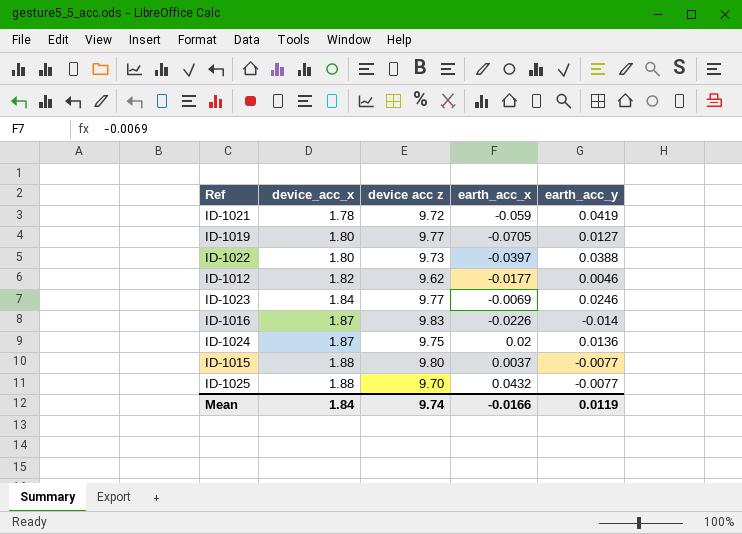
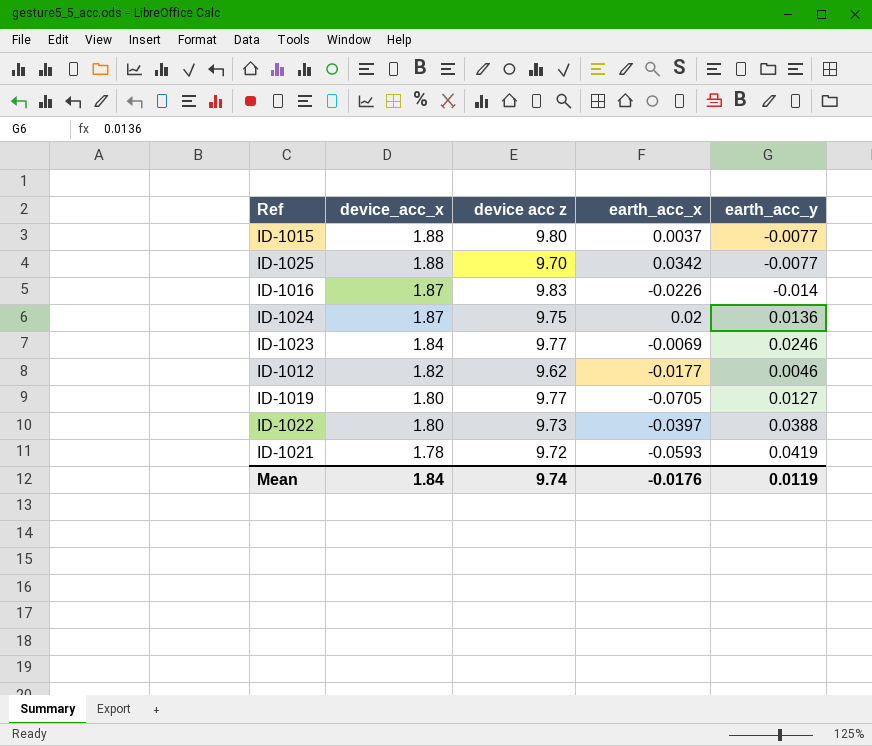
row order: device_acc_x ascending -> device_acc_x descending
ID-1025 | earth_acc_x: 0.0432 -> 0.0342
ID-1021 | earth_acc_x: -0.059 -> -0.0593
Mean | earth_acc_x: -0.0166 -> -0.0176

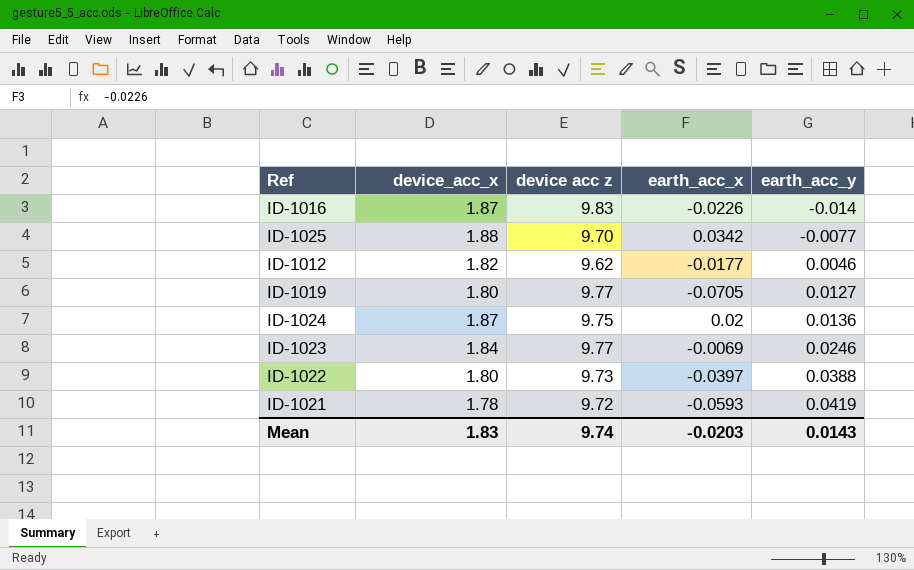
row order: device_acc_x descending -> earth_acc_y ascending
row ID-1015: 1.88 | 9.80 | 0.0037 | -0.0077 -> none
Mean | device_acc_x: 1.84 -> 1.83
Mean | earth_acc_x: -0.0176 -> -0.0203
Mean | earth_acc_y: 0.0119 -> 0.0143

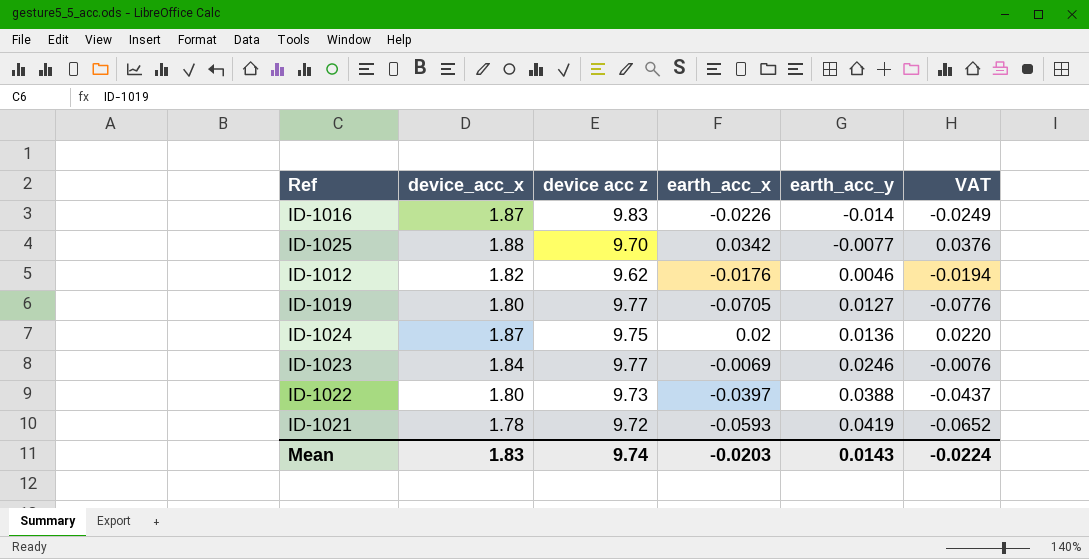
column VAT | formula: none -> [earth_acc_x] * 1.1
ID-1012 | earth_acc_x: -0.0177 -> -0.0176

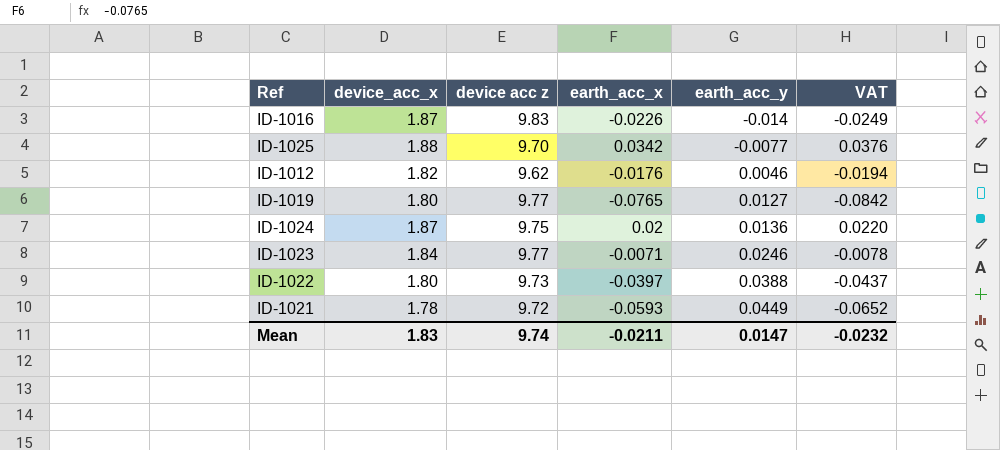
ID-1019 | earth_acc_x: -0.0705 -> -0.0765
ID-1019 | VAT: -0.0776 -> -0.0842
ID-1023 | earth_acc_x: -0.0069 -> -0.0071
ID-1023 | VAT: -0.0076 -> -0.0078
ID-1021 | earth_acc_y: 0.0419 -> 0.0449
Mean | earth_acc_x: -0.0203 -> -0.0211
Mean | earth_acc_y: 0.0143 -> 0.0147
Mean | VAT: -0.0224 -> -0.0232

